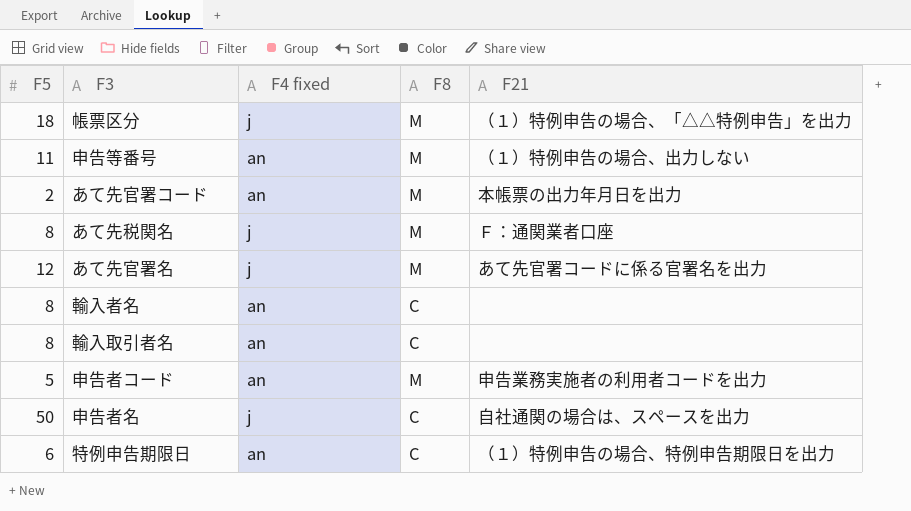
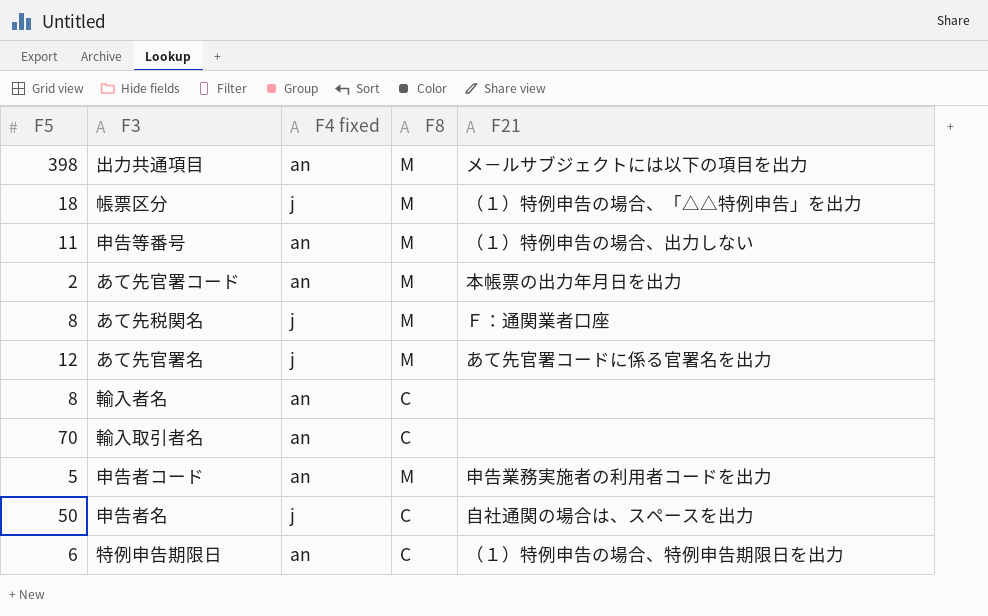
row 出力共通項目: none -> 398 | an | M | メ－ルサブジェクトには以下の項目を出力
輸入取引者名 | F5: 8 -> 70

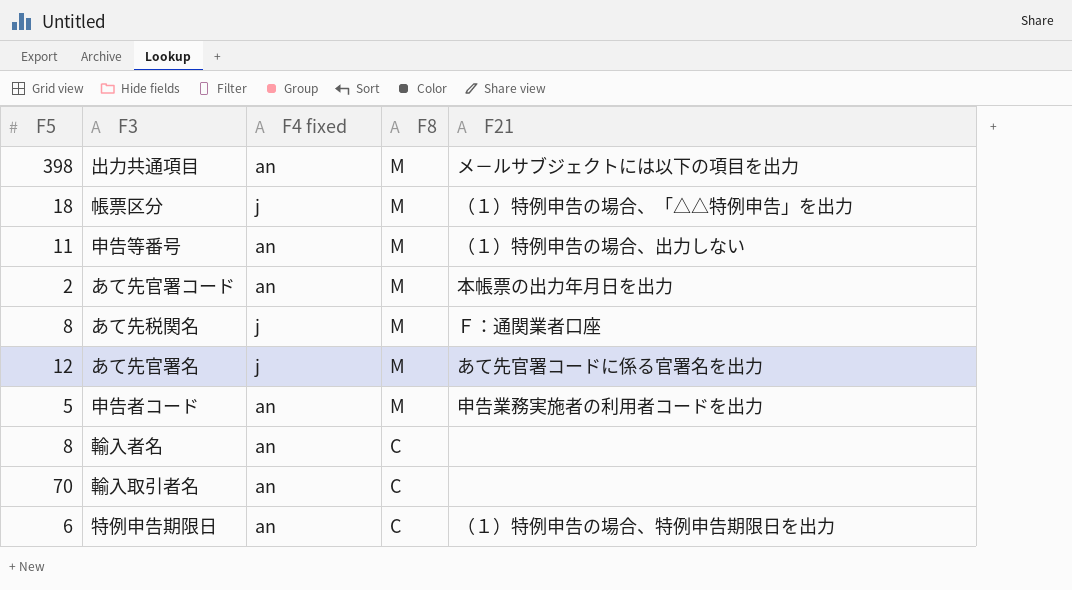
row order: none -> F8 descending
row 申告者名: 50 | j | C | 自社通関の場合は、スペースを出力 -> none

